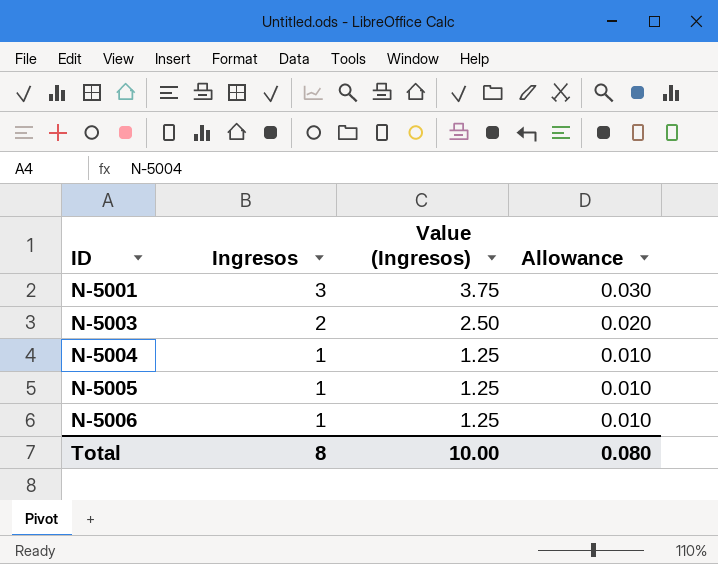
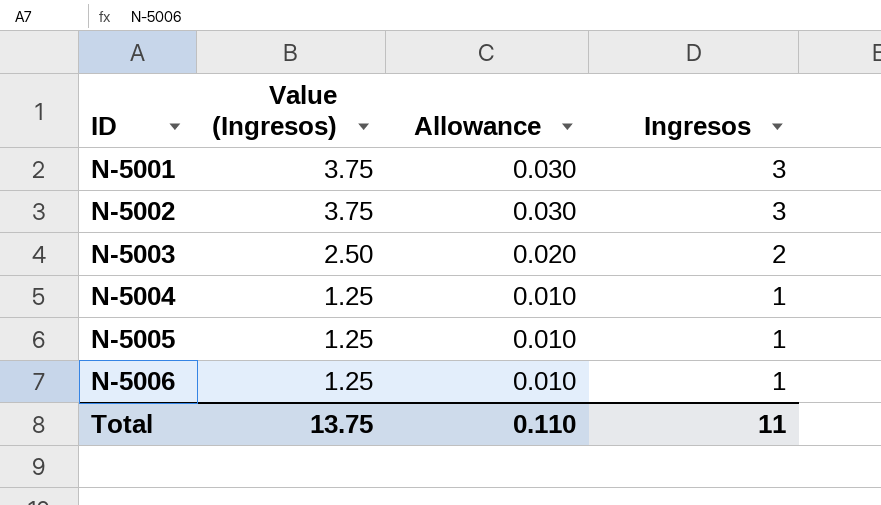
column Ingresos | position: 2 -> 4
row N-5002: none -> 3.75 | 0.030 | 3
Total | Value (Ingresos): 10.00 -> 13.75
Total | Allowance: 0.080 -> 0.110
Total | Ingresos: 8 -> 11

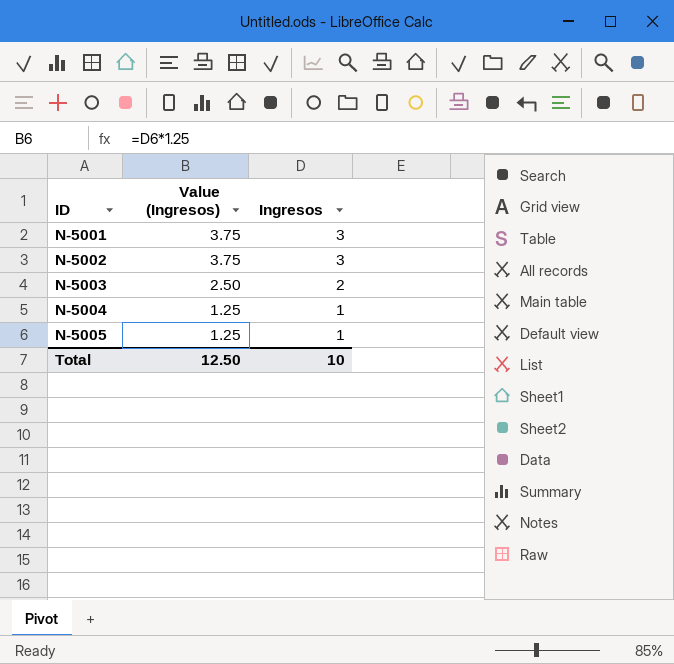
column Allowance | formula: [Ingresos] * 0.01 -> none
row N-5006: 1.25 | 0.010 | 1 -> none
Total | Value (Ingresos): 13.75 -> 12.50
Total | Ingresos: 11 -> 10

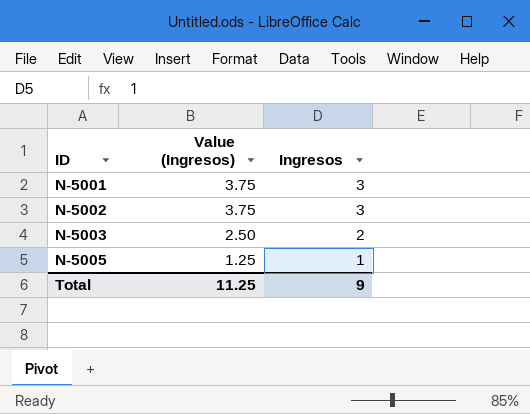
row N-5004: 1.25 | 1 -> none
Total | Value (Ingresos): 12.50 -> 11.25
Total | Ingresos: 10 -> 9

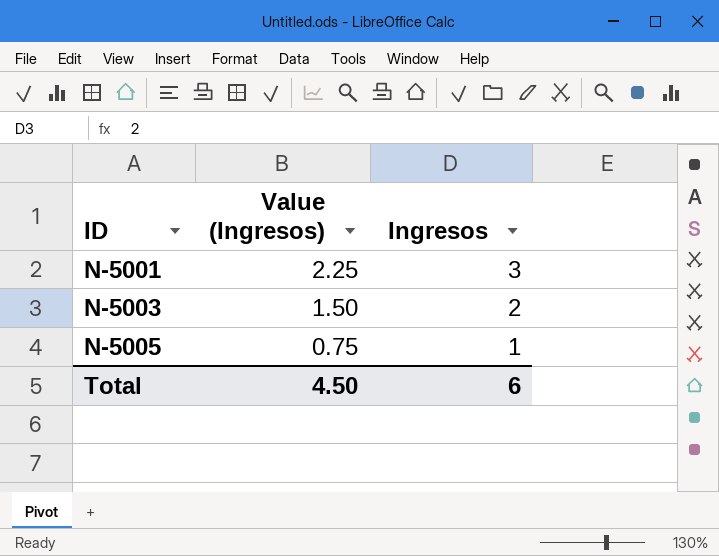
column Value (Ingresos) | formula: [Ingresos] * 1.25 -> [Ingresos] * 0.75
row N-5002: 3.75 | 3 -> none
Total | Value (Ingresos): 11.25 -> 4.50
Total | Ingresos: 9 -> 6

